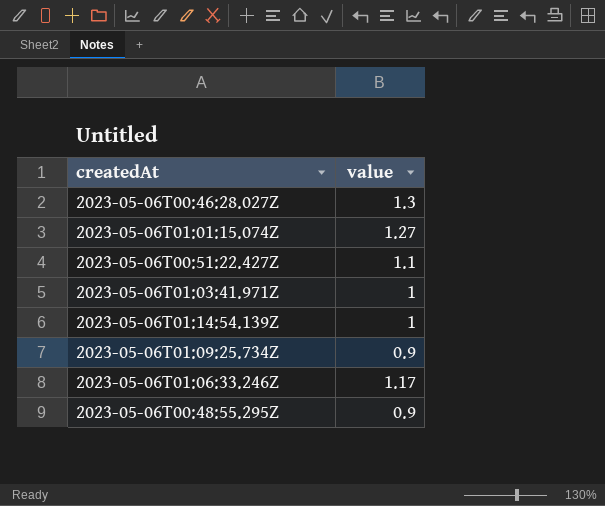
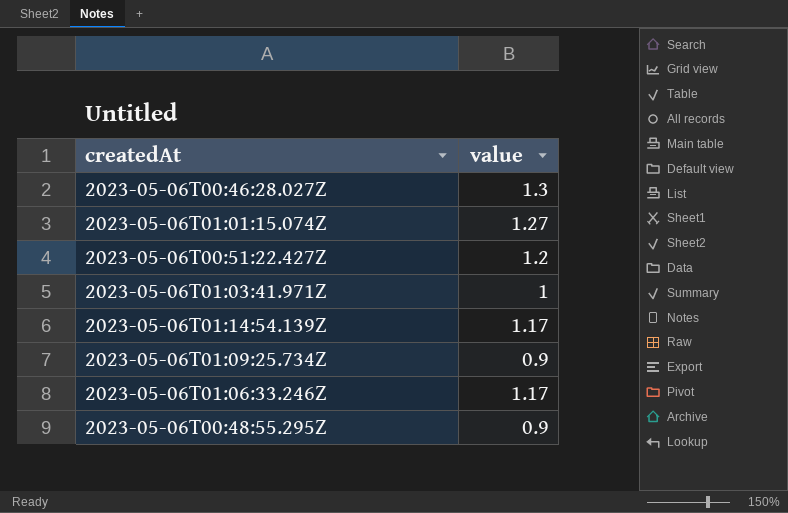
2023-05-06T00:51:22.427Z | value: 1.1 -> 1.2
2023-05-06T01:14:54.139Z | value: 1 -> 1.17

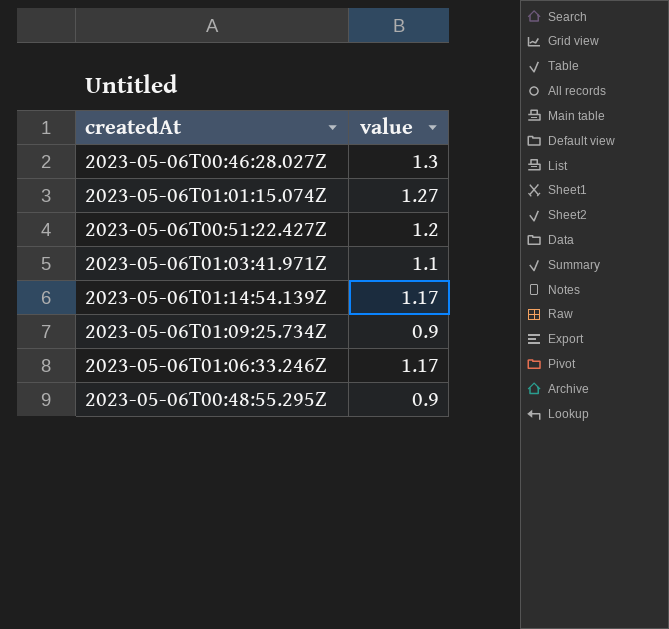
2023-05-06T01:03:41.971Z | value: 1 -> 1.1

